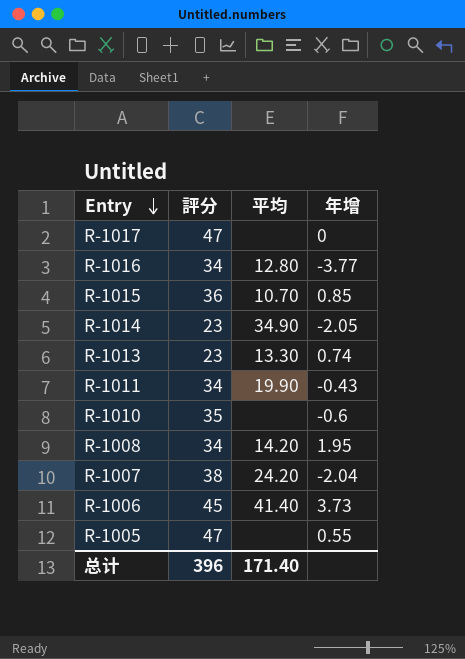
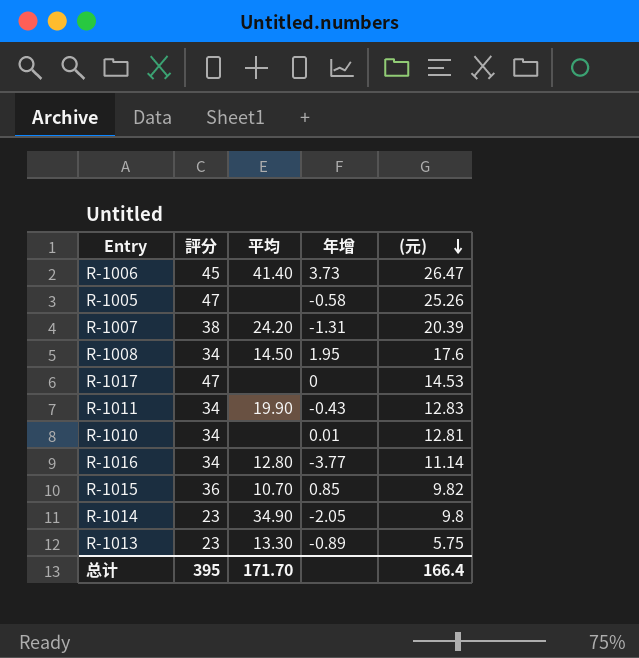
row order: Entry descending -> (元) descending
column (元) | position: none -> 5
R-1005 | 年增: 0.55 -> -0.58
R-1007 | 年增: -2.04 -> -1.31
R-1008 | 平均: 14.20 -> 14.50
R-1010 | 評分: 35 -> 34
R-1010 | 年增: -0.6 -> 0.01
R-1013 | 年增: 0.74 -> -0.89
总计 | 評分: 396 -> 395
总计 | 平均: 171.40 -> 171.70

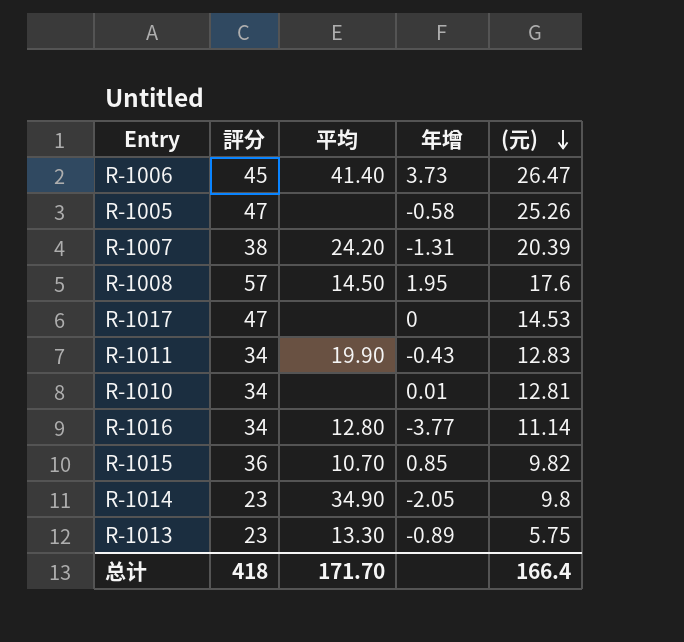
R-1008 | 評分: 34 -> 57
总计 | 評分: 395 -> 418

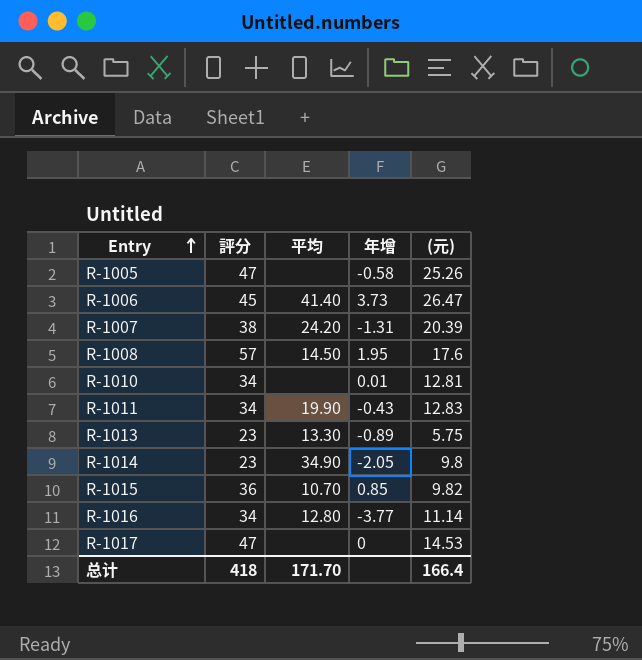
row order: (元) descending -> Entry ascending

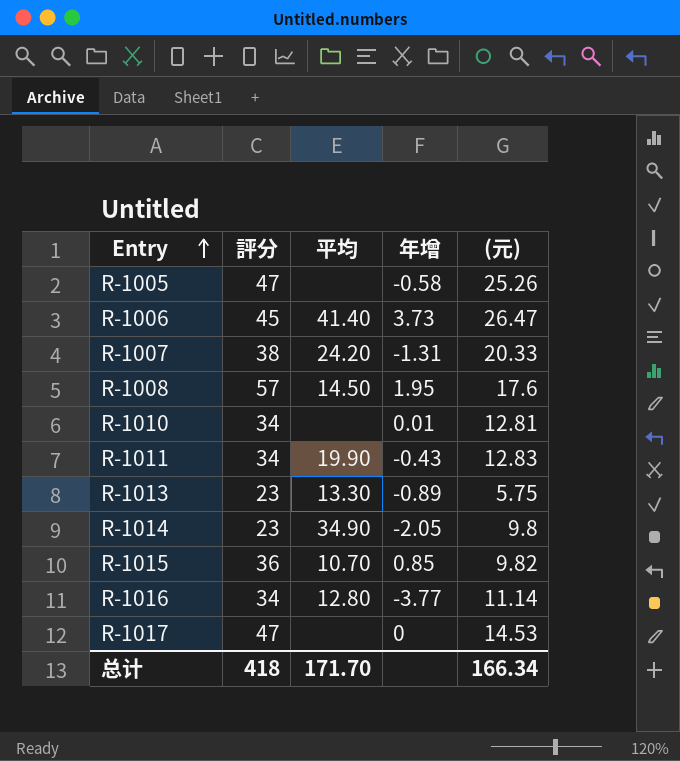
R-1007 | (元): 20.39 -> 20.33
总计 | (元): 166.4 -> 166.34

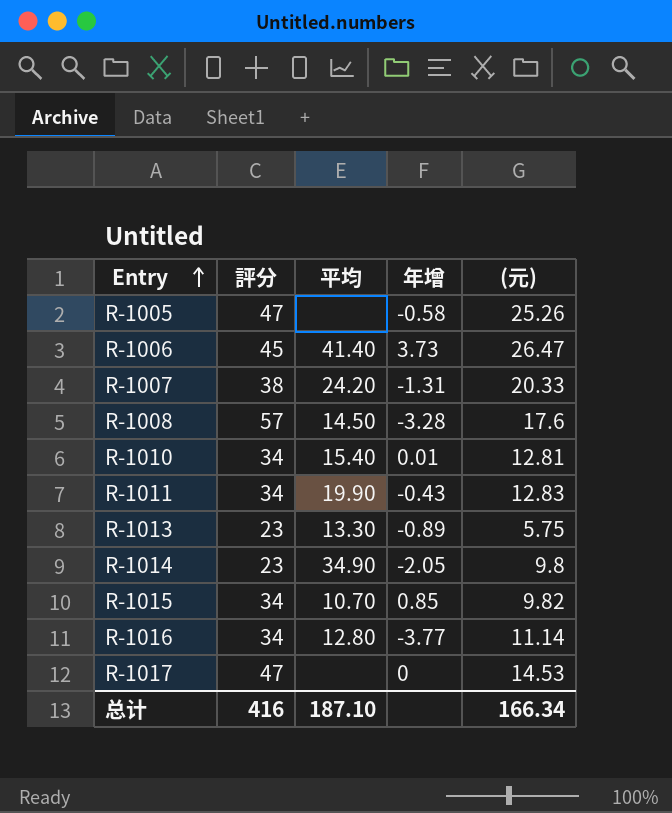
R-1008 | 年增: 1.95 -> -3.28
R-1010 | 平均: none -> 15.40
R-1015 | 評分: 36 -> 34
总计 | 評分: 418 -> 416
总计 | 平均: 171.70 -> 187.10

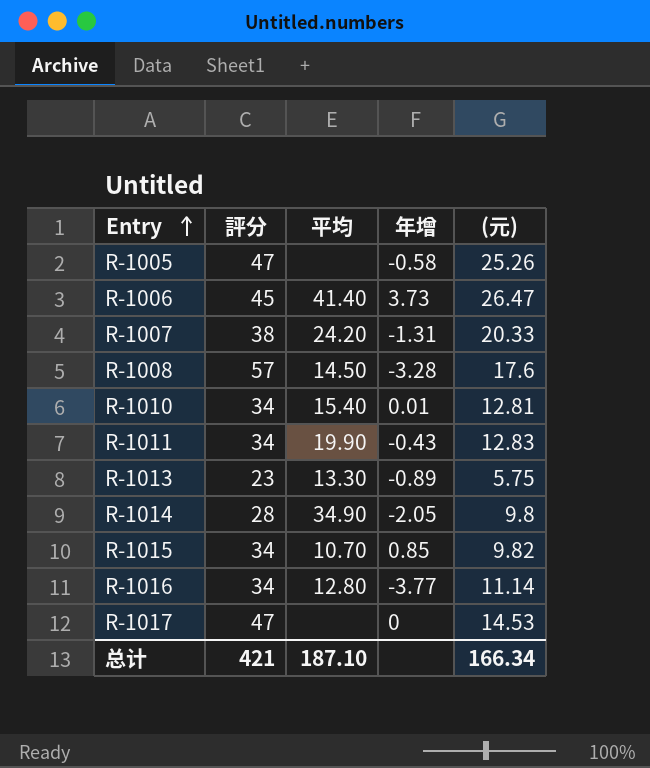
R-1014 | 評分: 23 -> 28
总计 | 評分: 416 -> 421

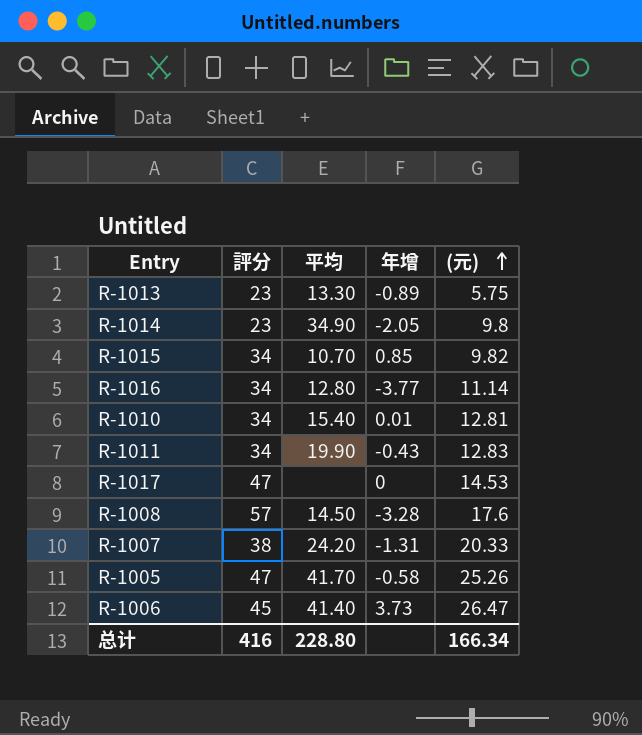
row order: Entry ascending -> (元) ascending
R-1014 | 評分: 28 -> 23
R-1005 | 平均: none -> 41.70
总计 | 評分: 421 -> 416
总计 | 平均: 187.10 -> 228.80

